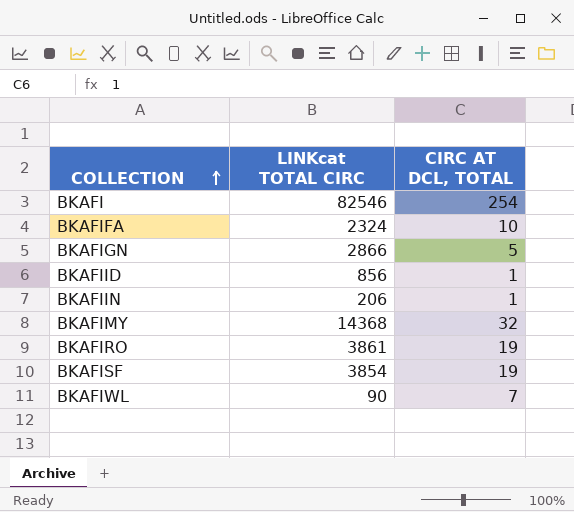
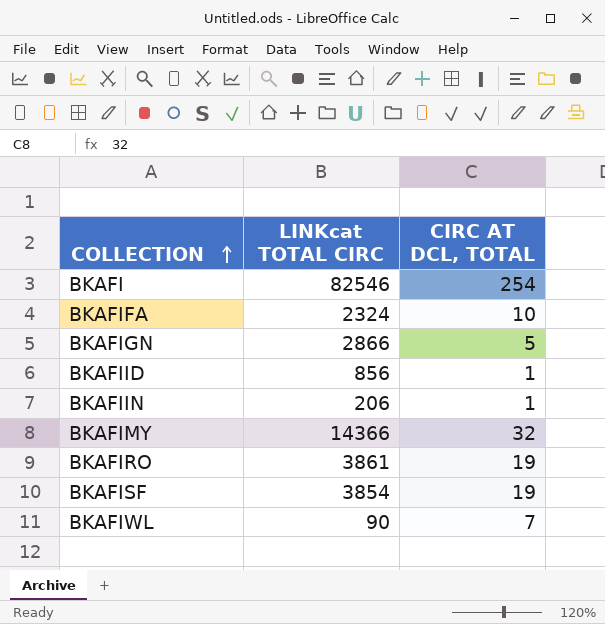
BKAFIMY | LINKcat TOTAL CIRC: 14368 -> 14366

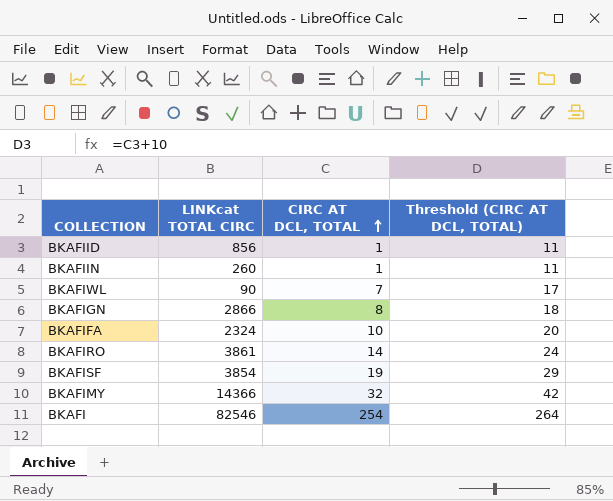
row order: COLLECTION ascending -> CIRC AT DCL, TOTAL ascending
column Threshold (CIRC AT DCL, TOTAL) | formula: none -> [CIRC AT DCL, TOTAL] + 10
BKAFIIN | LINKcat TOTAL CIRC: 206 -> 260
BKAFIGN | CIRC AT DCL, TOTAL: 5 -> 8
BKAFIRO | CIRC AT DCL, TOTAL: 19 -> 14

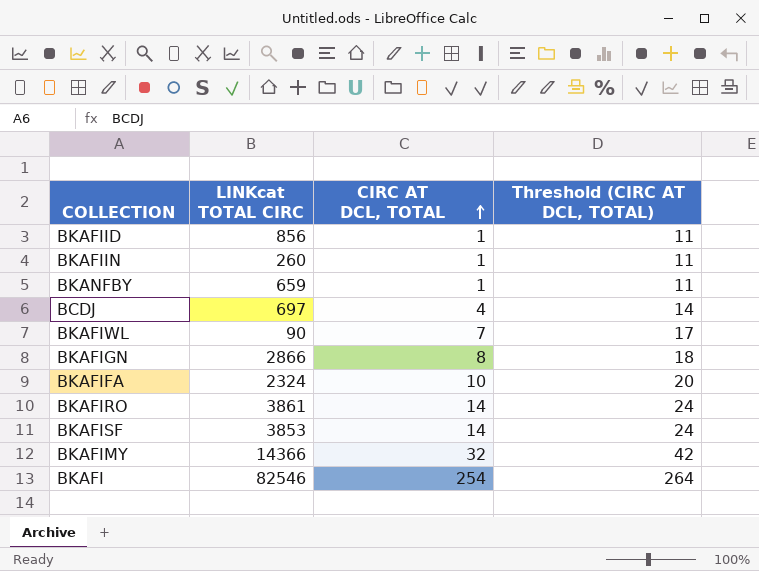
row BKANFBY: none -> 659 | 1 | 11
row BCDJ: none -> 697 | 4 | 14
BKAFISF | LINKcat TOTAL CIRC: 3854 -> 3853
BKAFISF | CIRC AT DCL, TOTAL: 19 -> 14
BKAFISF | Threshold (CIRC AT DCL, TOTAL): 29 -> 24

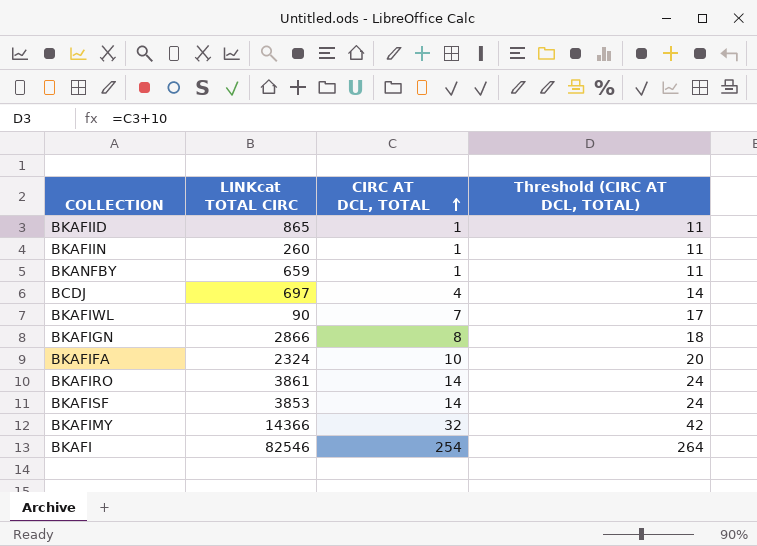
BKAFIID | LINKcat TOTAL CIRC: 856 -> 865

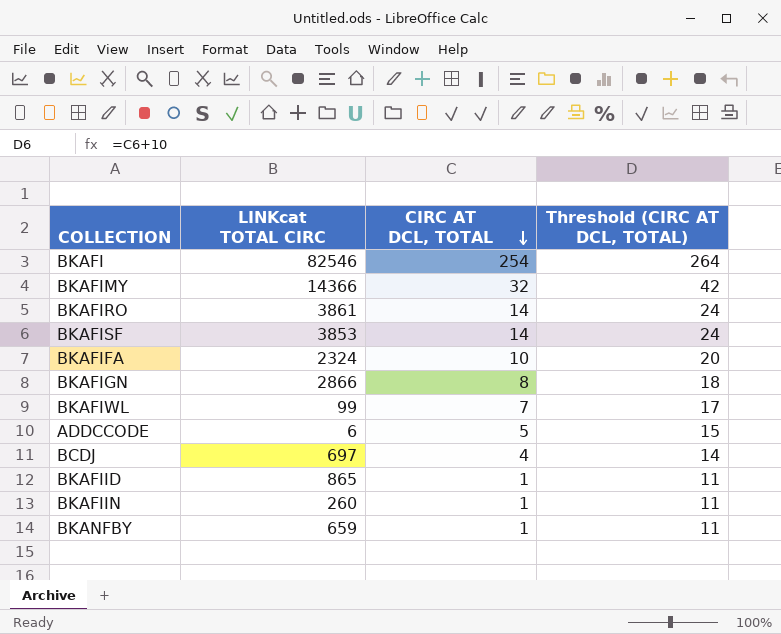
row order: CIRC AT DCL, TOTAL ascending -> CIRC AT DCL, TOTAL descending
BKAFIWL | LINKcat TOTAL CIRC: 90 -> 99
row ADDCCODE: none -> 6 | 5 | 15

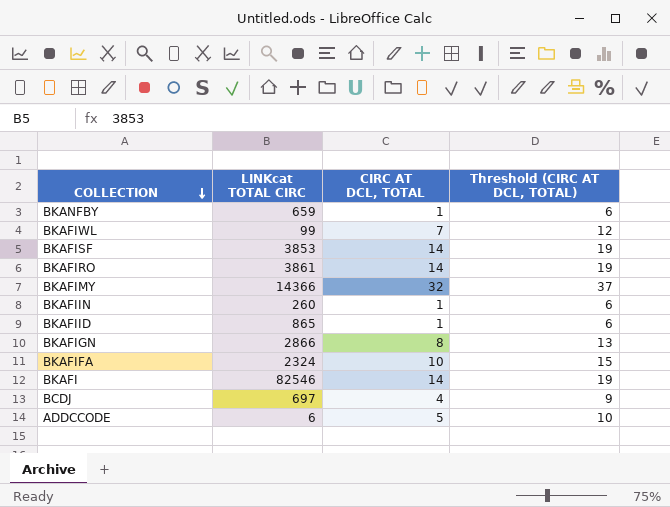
row order: CIRC AT DCL, TOTAL descending -> COLLECTION descending
column Threshold (CIRC AT DCL, TOTAL) | formula: [CIRC AT DCL, TOTAL] + 10 -> [CIRC AT DCL, TOTAL] + 5
BKAFI | CIRC AT DCL, TOTAL: 254 -> 14

